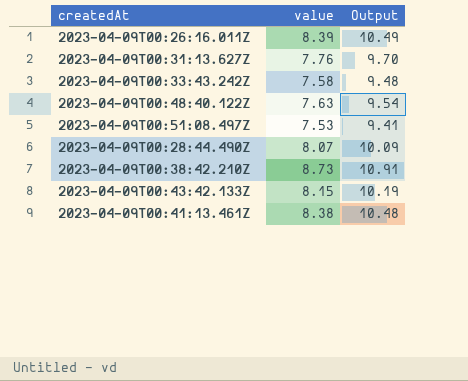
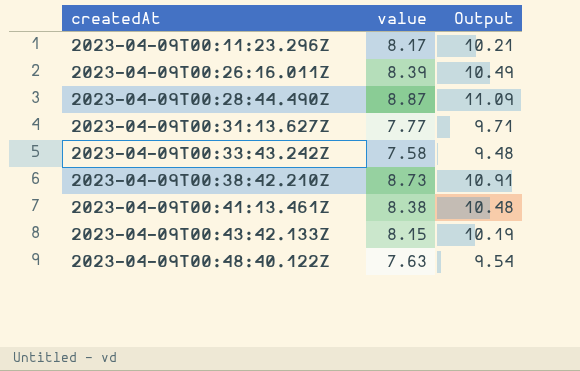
row order: none -> createdAt ascending
row 2023-04-09T00:51:08.497Z: 7.53 | 9.41 -> none
row 2023-04-09T00:11:23.296Z: none -> 8.17 | 10.21
2023-04-09T00:28:44.490Z | value: 8.07 -> 8.87
2023-04-09T00:28:44.490Z | Output: 10.09 -> 11.09
2023-04-09T00:31:13.627Z | value: 7.76 -> 7.77
2023-04-09T00:31:13.627Z | Output: 9.70 -> 9.71

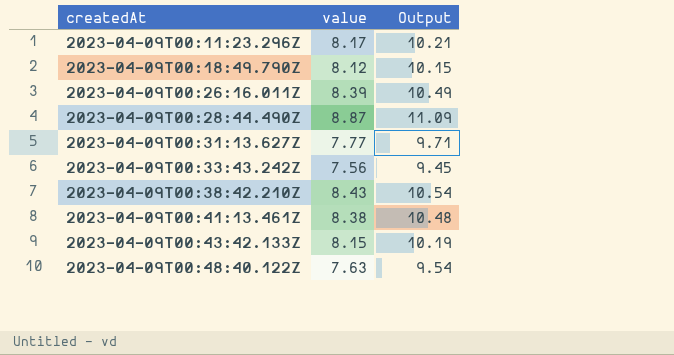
row 2023-04-09T00:18:49.790Z: none -> 8.12 | 10.15
2023-04-09T00:33:43.242Z | value: 7.58 -> 7.56
2023-04-09T00:33:43.242Z | Output: 9.48 -> 9.45
2023-04-09T00:38:42.210Z | value: 8.73 -> 8.43
2023-04-09T00:38:42.210Z | Output: 10.91 -> 10.54

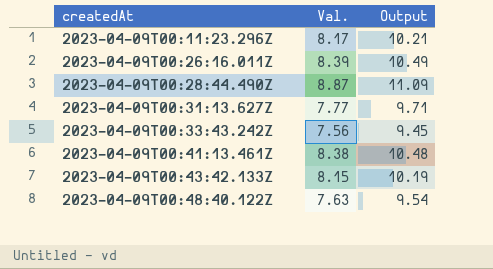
column name: value -> Val.
row 2023-04-09T00:18:49.790Z: 8.12 | 10.15 -> none
row 2023-04-09T00:38:42.210Z: 8.43 | 10.54 -> none

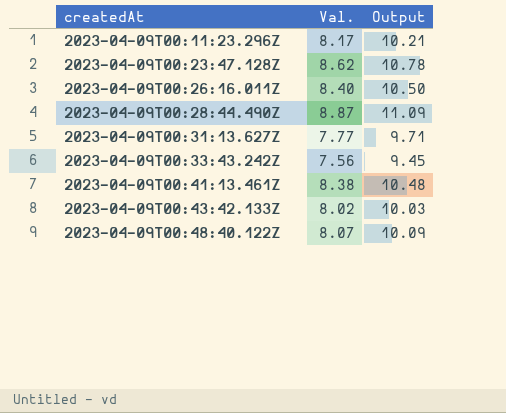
row 2023-04-09T00:23:47.128Z: none -> 8.62 | 10.78
2023-04-09T00:26:16.011Z | Val.: 8.39 -> 8.40
2023-04-09T00:26:16.011Z | Output: 10.49 -> 10.50
2023-04-09T00:43:42.133Z | Val.: 8.15 -> 8.02
2023-04-09T00:43:42.133Z | Output: 10.19 -> 10.03
2023-04-09T00:48:40.122Z | Val.: 7.63 -> 8.07
2023-04-09T00:48:40.122Z | Output: 9.54 -> 10.09

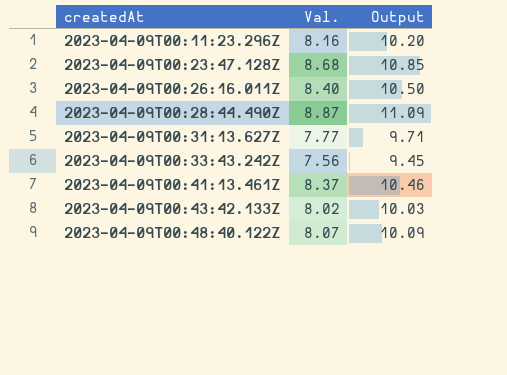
2023-04-09T00:11:23.296Z | Val.: 8.17 -> 8.16
2023-04-09T00:11:23.296Z | Output: 10.21 -> 10.20
2023-04-09T00:23:47.128Z | Val.: 8.62 -> 8.68
2023-04-09T00:23:47.128Z | Output: 10.78 -> 10.85
2023-04-09T00:41:13.461Z | Val.: 8.38 -> 8.37
2023-04-09T00:41:13.461Z | Output: 10.48 -> 10.46

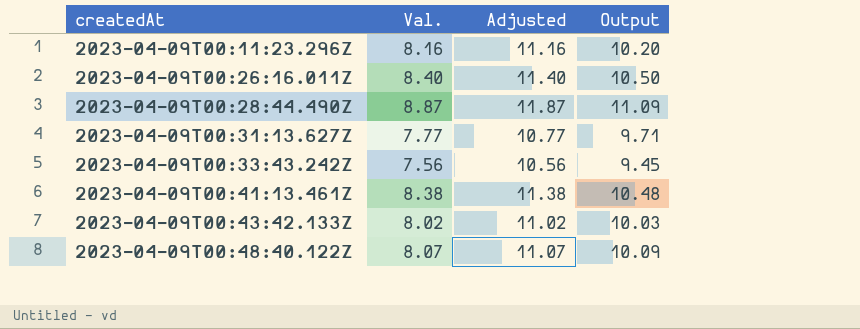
column Adjusted | formula: none -> [Val.] + 3
row 2023-04-09T00:23:47.128Z: 8.68 | 10.85 -> none
2023-04-09T00:41:13.461Z | Val.: 8.37 -> 8.38
2023-04-09T00:41:13.461Z | Output: 10.46 -> 10.48

